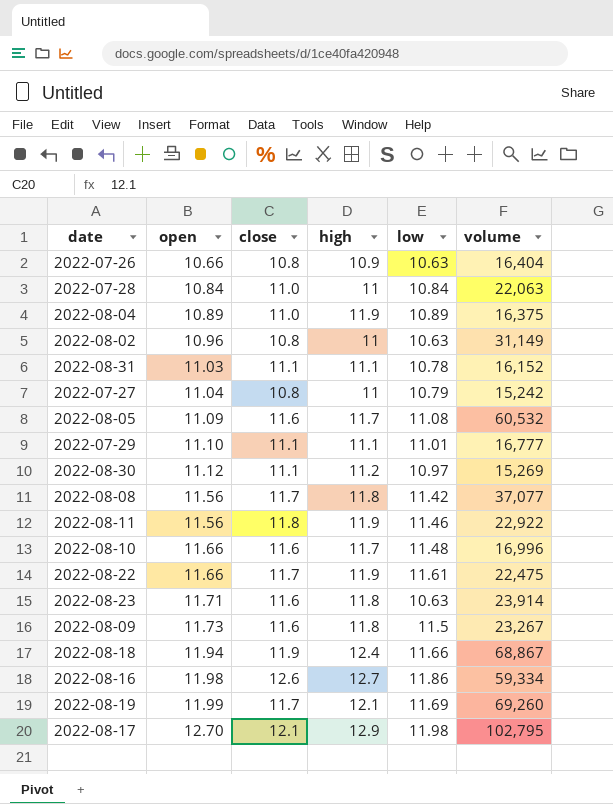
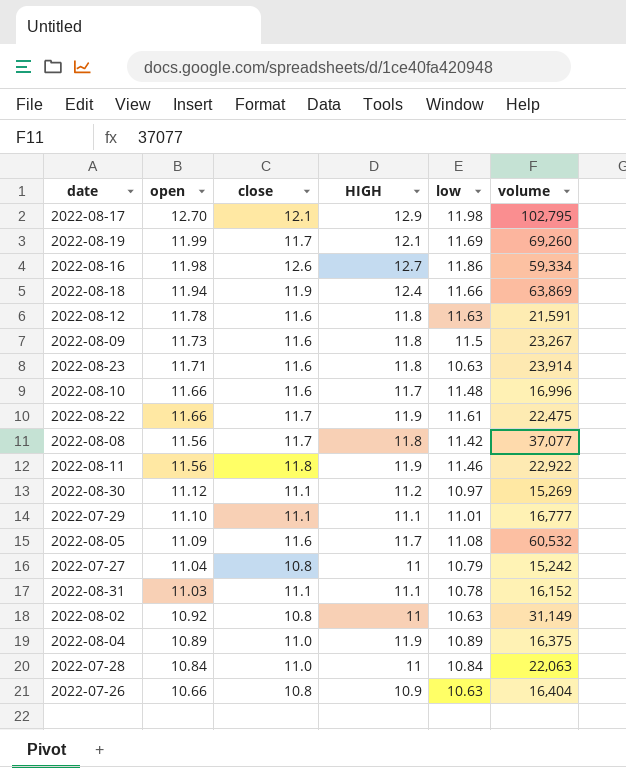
row order: open ascending -> open descending
column name: high -> HIGH
2022-08-18 | volume: 68,867 -> 63,869
row 2022-08-12: none -> 11.78 | 11.6 | 11.8 | 11.63 | 21,591
2022-08-02 | open: 10.96 -> 10.92

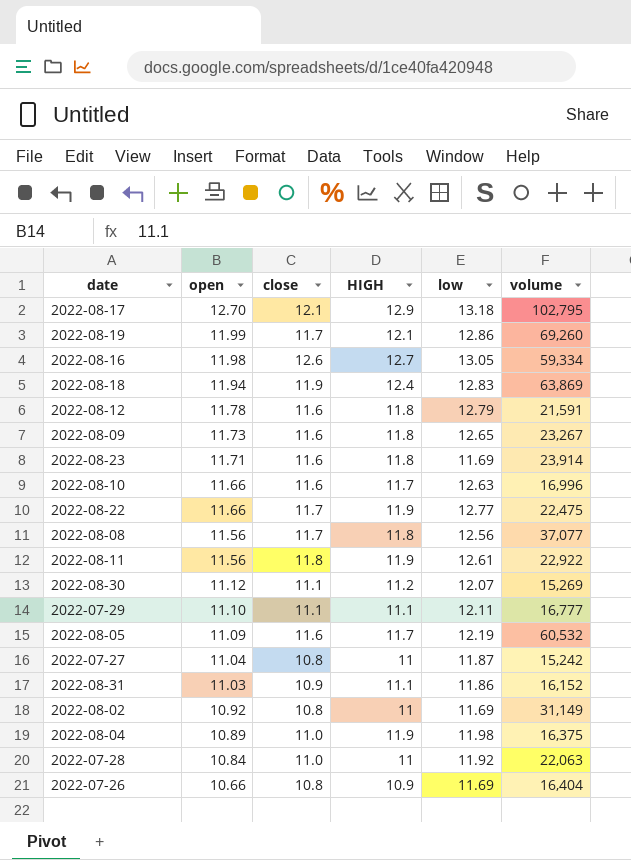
2022-08-17 | low: 11.98 -> 13.18
2022-08-19 | low: 11.69 -> 12.86
2022-08-16 | low: 11.86 -> 13.05
2022-08-18 | low: 11.66 -> 12.83
2022-08-12 | low: 11.63 -> 12.79
2022-08-09 | low: 11.5 -> 12.65
2022-08-23 | low: 10.63 -> 11.69
2022-08-10 | low: 11.48 -> 12.63
2022-08-22 | low: 11.61 -> 12.77
2022-08-08 | low: 11.42 -> 12.56
2022-08-11 | low: 11.46 -> 12.61
2022-08-30 | low: 10.97 -> 12.07
2022-07-29 | low: 11.01 -> 12.11
2022-08-05 | low: 11.08 -> 12.19
2022-07-27 | low: 10.79 -> 11.87
2022-08-31 | close: 11.1 -> 10.9
2022-08-31 | low: 10.78 -> 11.86
2022-08-02 | low: 10.63 -> 11.69
2022-08-04 | low: 10.89 -> 11.98
2022-07-28 | low: 10.84 -> 11.92
2022-07-26 | low: 10.63 -> 11.69

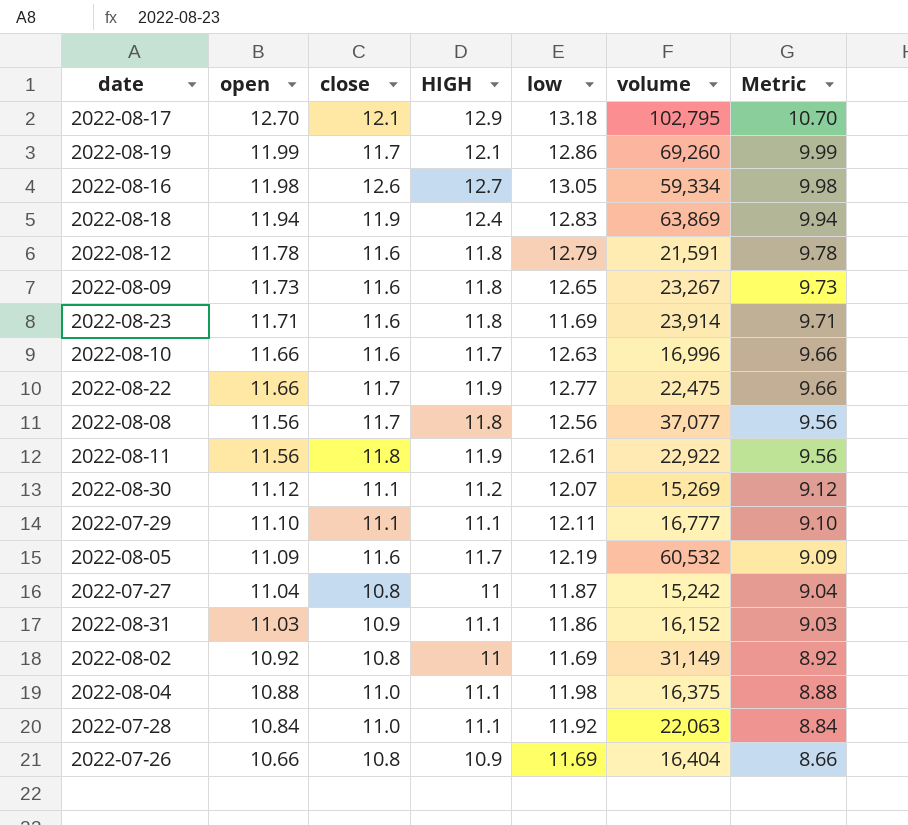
column Metric | formula: none -> [open] - 2
2022-08-04 | open: 10.89 -> 10.88
2022-08-04 | HIGH: 11.9 -> 11.1
2022-07-28 | HIGH: 11 -> 11.1

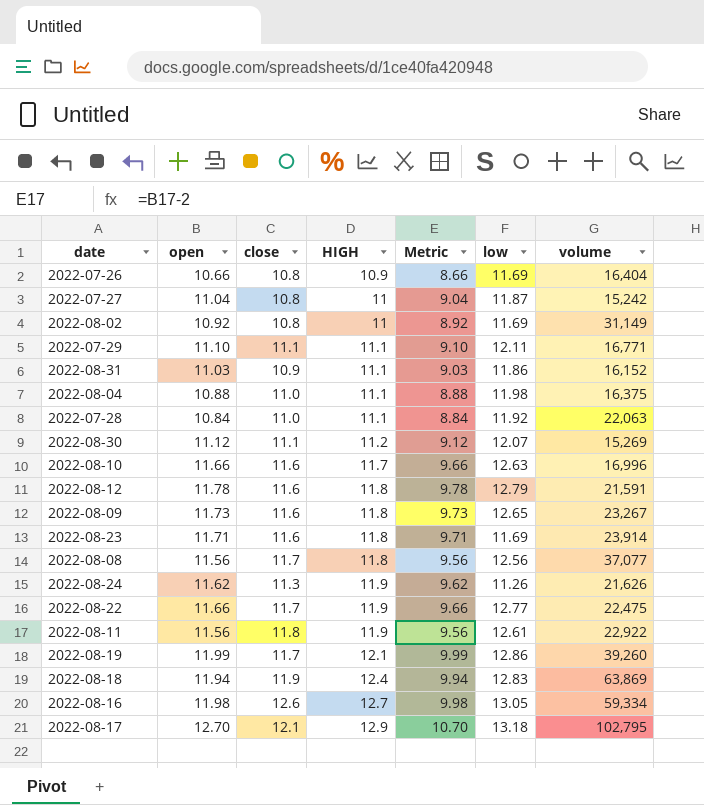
row order: open descending -> HIGH ascending
column Metric | position: 7 -> 5
row 2022-08-05: 11.09 | 11.6 | 11.7 | 12.19 | 60,532 | 9.09 -> none
2022-07-29 | volume: 16,777 -> 16,771
row 2022-08-24: none -> 11.62 | 11.3 | 11.9 | 9.62 | 11.26 | 21,626
2022-08-19 | volume: 69,260 -> 39,260

